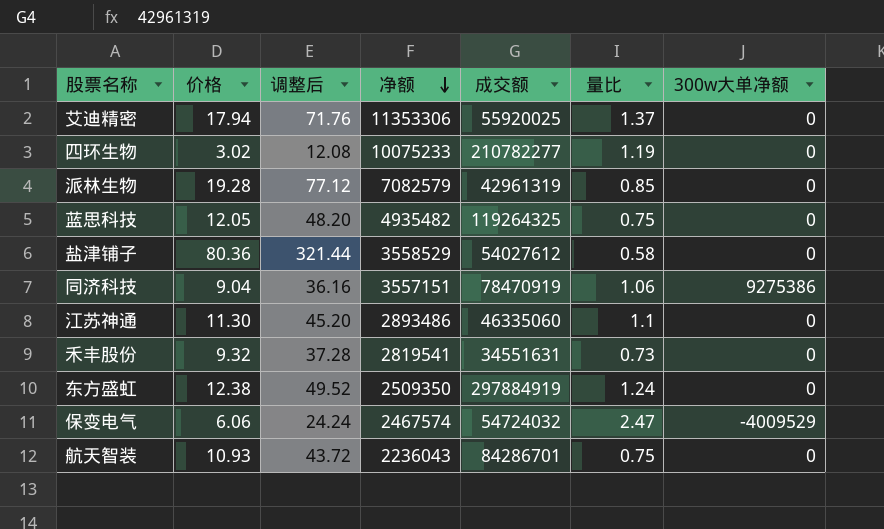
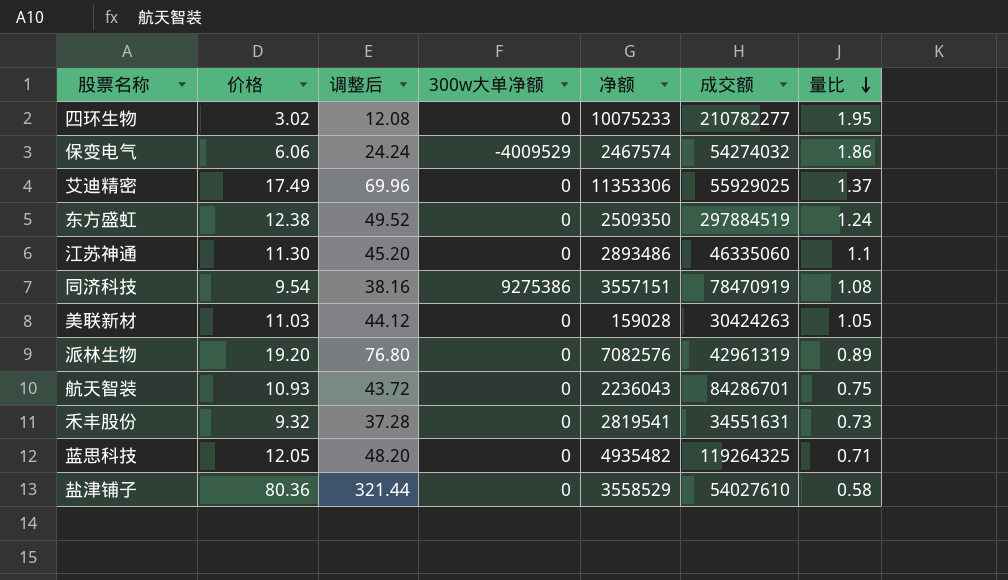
row order: 净额 descending -> 量比 descending
column 300w大单净额 | position: 7 -> 4
四环生物 | 量比: 1.19 -> 1.95
保变电气 | 成交额: 54724032 -> 54274032
保变电气 | 量比: 2.47 -> 1.86
艾迪精密 | 价格: 17.94 -> 17.49
艾迪精密 | 调整后: 71.76 -> 69.96
艾迪精密 | 成交额: 55920025 -> 55929025
东方盛虹 | 成交额: 297884919 -> 297884519
同济科技 | 价格: 9.04 -> 9.54
同济科技 | 调整后: 36.16 -> 38.16
同济科技 | 量比: 1.06 -> 1.08
row 美联新材: none -> 11.03 | 44.12 | 0 | 159028 | 30424263 | 1.05
派林生物 | 价格: 19.28 -> 19.20
派林生物 | 调整后: 77.12 -> 76.80
派林生物 | 净额: 7082579 -> 7082576
派林生物 | 量比: 0.85 -> 0.89
蓝思科技 | 量比: 0.75 -> 0.71
盐津铺子 | 成交额: 54027612 -> 54027610

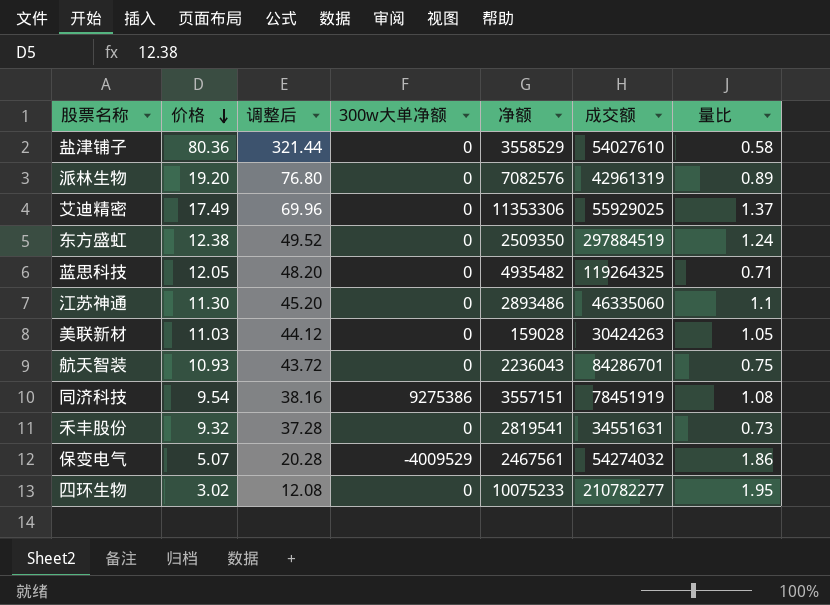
row order: 量比 descending -> 价格 descending
同济科技 | 成交额: 78470919 -> 78451919
保变电气 | 价格: 6.06 -> 5.07
保变电气 | 调整后: 24.24 -> 20.28
保变电气 | 净额: 2467574 -> 2467561

